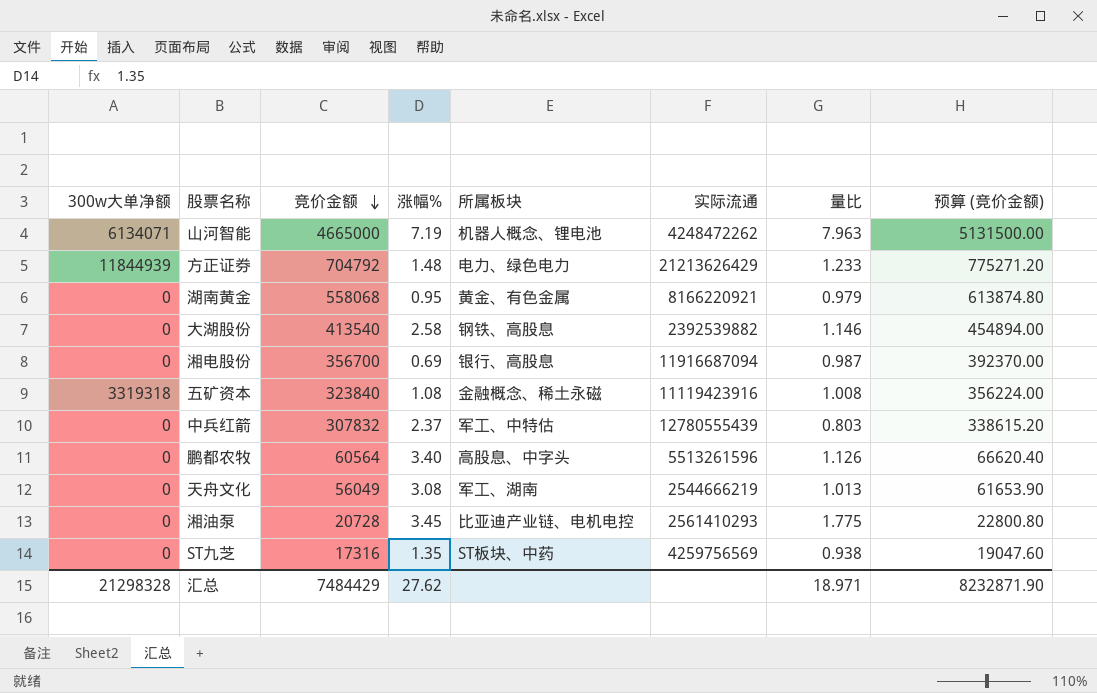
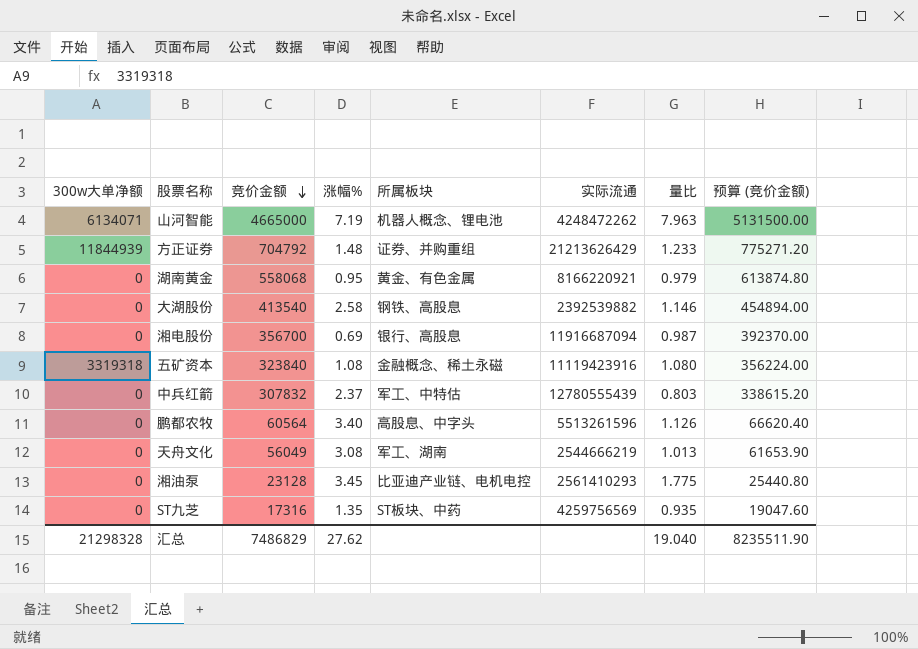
方正证券 | 所属板块: 电力、绿色电力 -> 证券、并购重组
五矿资本 | 量比: 1.008 -> 1.080
湘油泵 | 竞价金额: 20728 -> 23128
湘油泵 | 预算 (竞价金额): 22800.80 -> 25440.80
ST九芝 | 量比: 0.938 -> 0.935
汇总 | 竞价金额: 7484429 -> 7486829
汇总 | 量比: 18.971 -> 19.040
汇总 | 预算 (竞价金额): 8232871.90 -> 8235511.90

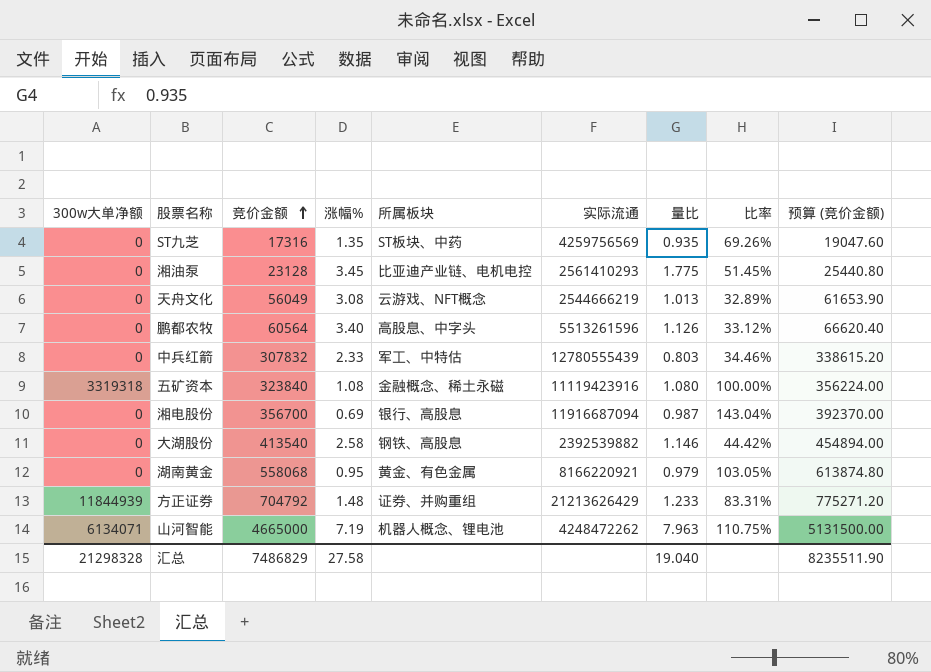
row order: 竞价金额 descending -> 竞价金额 ascending
column 比率 | formula: none -> [量比] / [涨幅%]
天舟文化 | 所属板块: 军工、湖南 -> 云游戏、NFT概念
中兵红箭 | 涨幅%: 2.37 -> 2.33
汇总 | 涨幅%: 27.62 -> 27.58

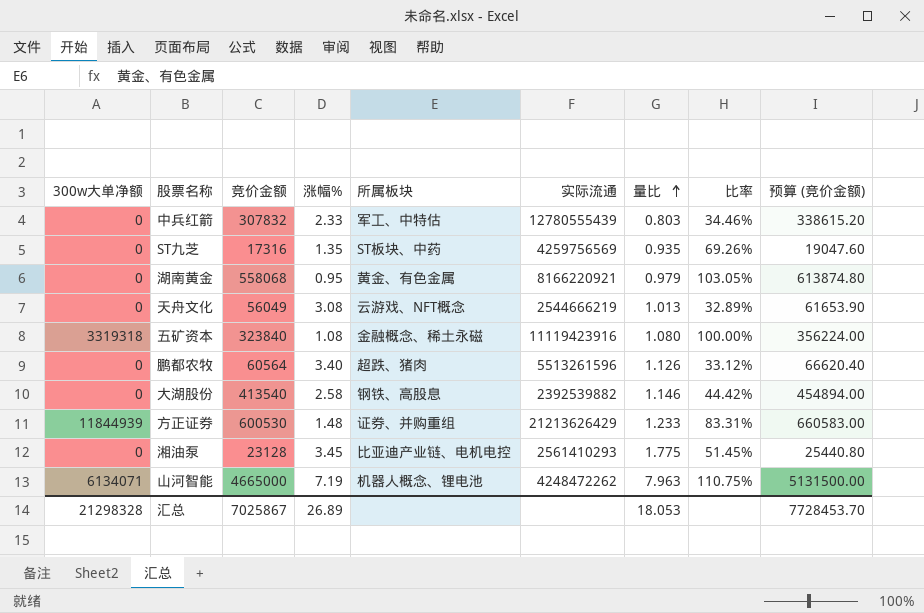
row order: 竞价金额 ascending -> 量比 ascending
row 湘电股份: 0 | 356700 | 0.69 | 银行、高股息 | 11916687094 | 0.987 | 143.04% | 392370.00 -> none
鹏都农牧 | 所属板块: 高股息、中字头 -> 超跌、猪肉
方正证券 | 竞价金额: 704792 -> 600530
方正证券 | 预算 (竞价金额): 775271.20 -> 660583.00
汇总 | 竞价金额: 7486829 -> 7025867
汇总 | 涨幅%: 27.58 -> 26.89
汇总 | 量比: 19.040 -> 18.053
汇总 | 预算 (竞价金额): 8235511.90 -> 7728453.70

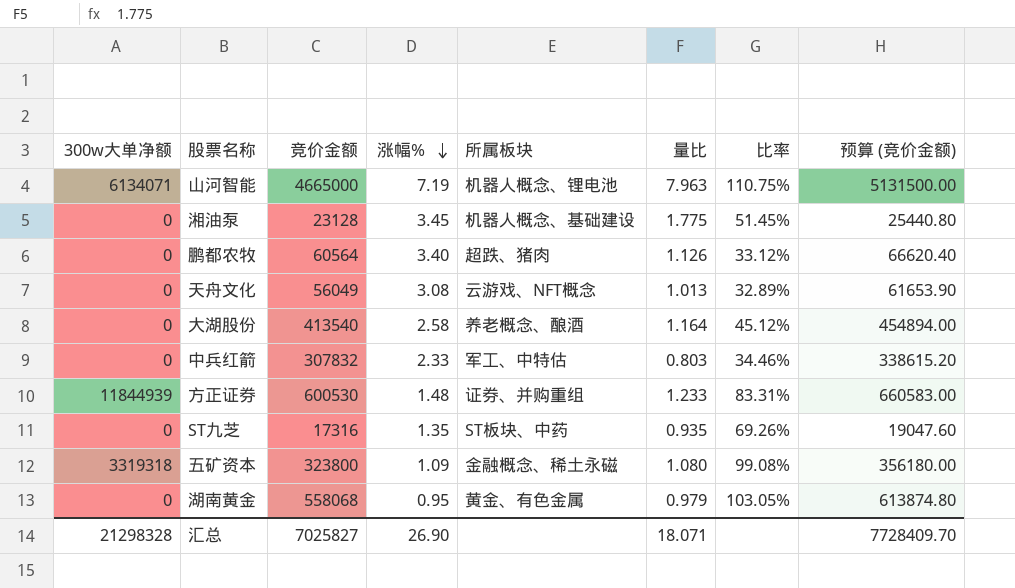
row order: 量比 ascending -> 涨幅% descending
column 实际流通 | position: 6 -> none
湘油泵 | 所属板块: 比亚迪产业链、电机电控 -> 机器人概念、基础建设
大湖股份 | 所属板块: 钢铁、高股息 -> 养老概念、酿酒
大湖股份 | 量比: 1.146 -> 1.164
大湖股份 | 比率: 44.42% -> 45.12%
五矿资本 | 竞价金额: 323840 -> 323800
五矿资本 | 涨幅%: 1.08 -> 1.09
五矿资本 | 比率: 100.00% -> 99.08%
五矿资本 | 预算 (竞价金额): 356224.00 -> 356180.00
汇总 | 竞价金额: 7025867 -> 7025827
汇总 | 涨幅%: 26.89 -> 26.90
汇总 | 量比: 18.053 -> 18.071
汇总 | 预算 (竞价金额): 7728453.70 -> 7728409.70

